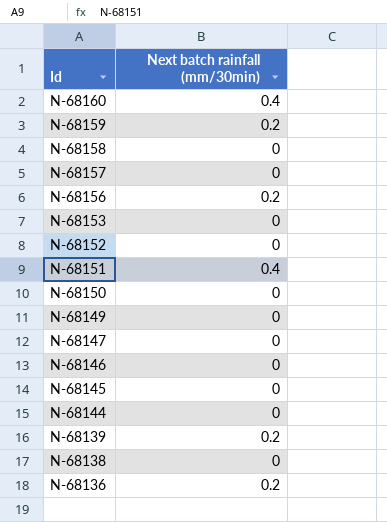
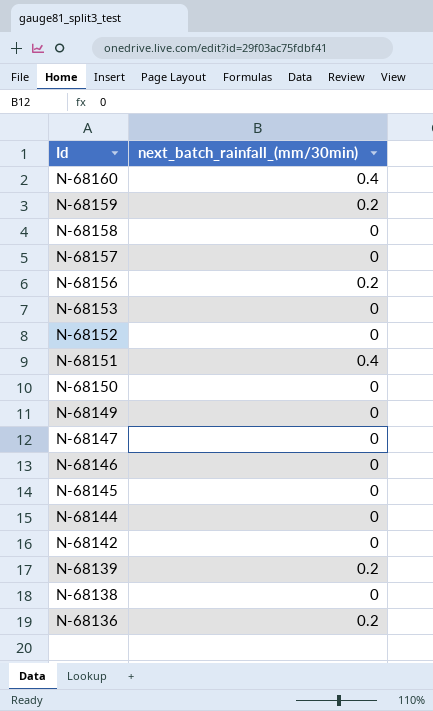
column name: Next batch rainfall (mm/30min) -> next_batch_rainfall_(mm/30min)
row N-68142: none -> 0

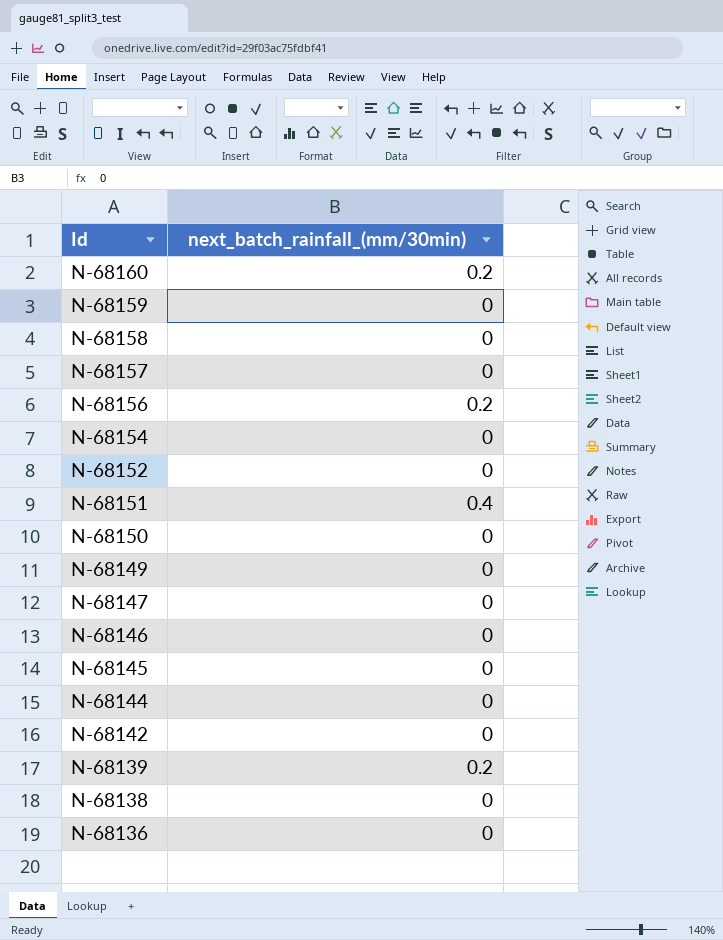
row N-68153: 0 -> none
N-68160 | next_batch_rainfall_(mm/30min): 0.4 -> 0.2
N-68159 | next_batch_rainfall_(mm/30min): 0.2 -> 0
row N-68154: none -> 0
N-68136 | next_batch_rainfall_(mm/30min): 0.2 -> 0

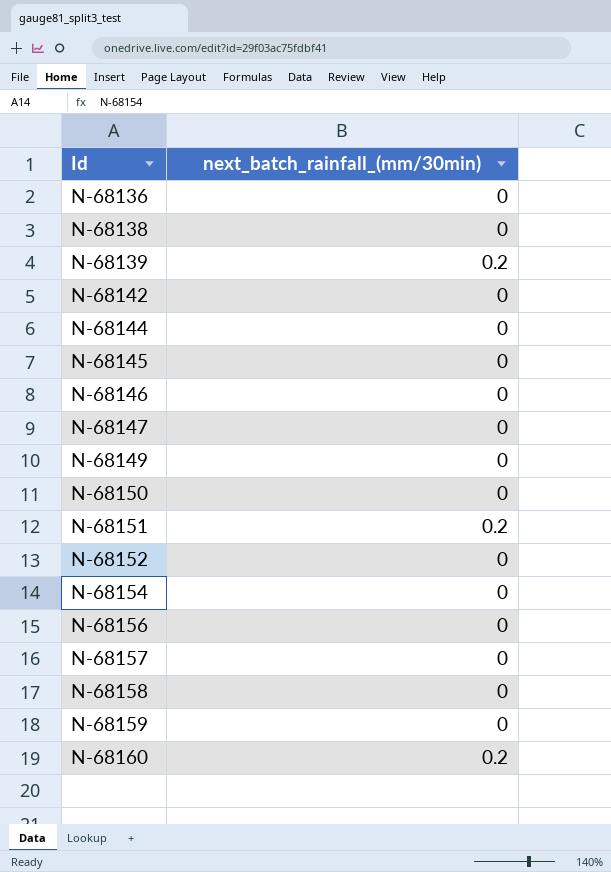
row order: Id descending -> Id ascending
N-68151 | next_batch_rainfall_(mm/30min): 0.4 -> 0.2
N-68156 | next_batch_rainfall_(mm/30min): 0.2 -> 0

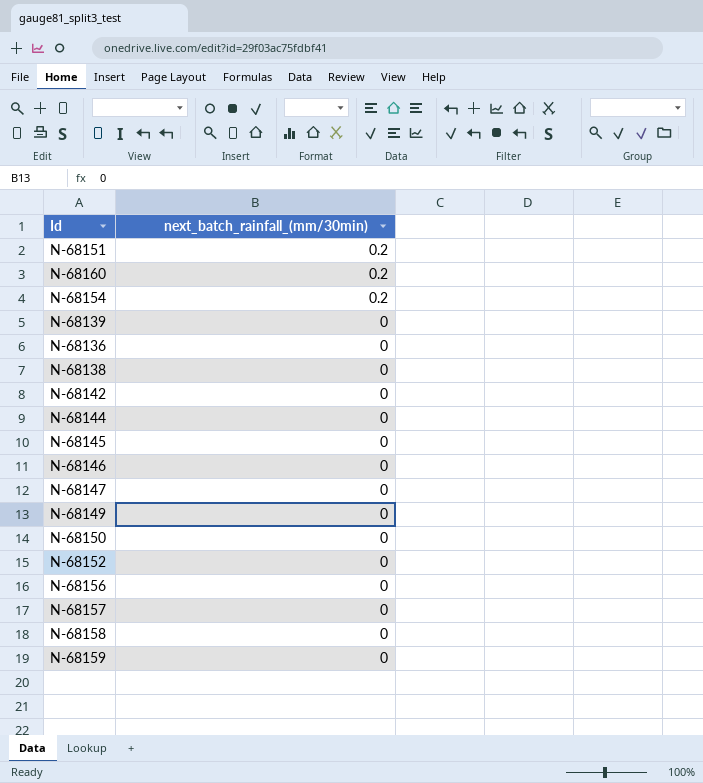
row order: Id ascending -> next_batch_rainfall_(mm/30min) descending
N-68154 | next_batch_rainfall_(mm/30min): 0 -> 0.2
N-68139 | next_batch_rainfall_(mm/30min): 0.2 -> 0

